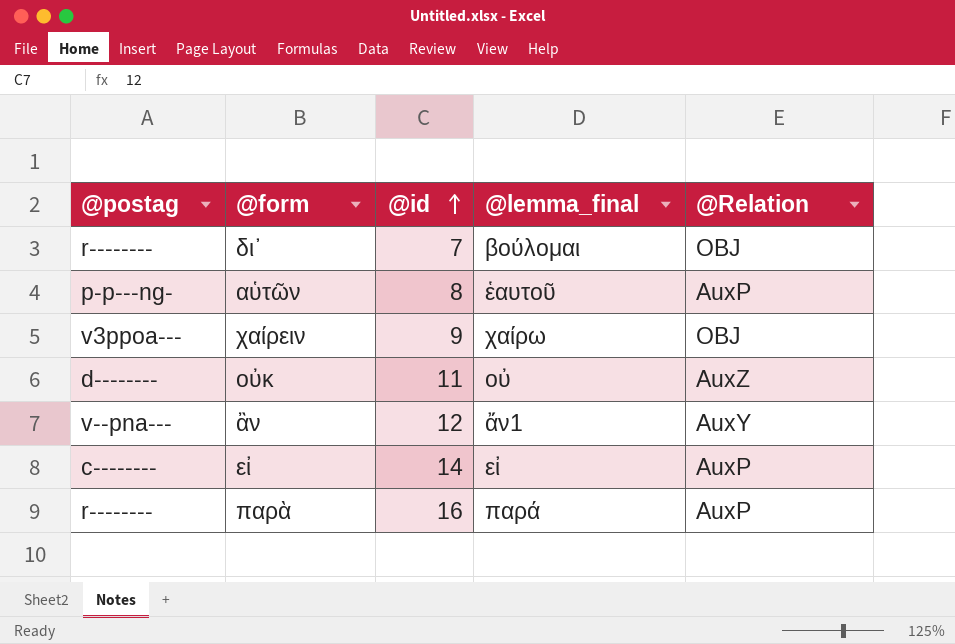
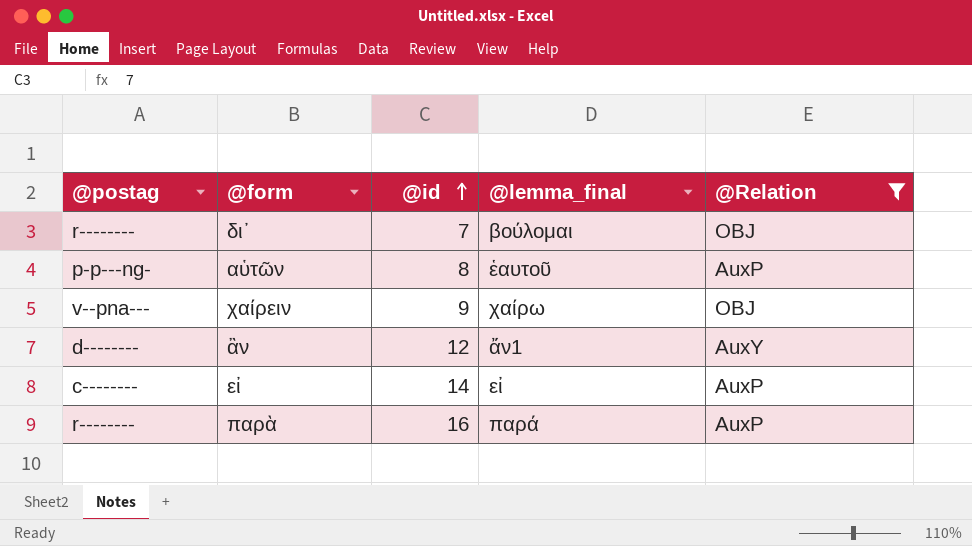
filter: none -> @Relation != AuxZ
χαίρειν | @postag: v3ppoa--- -> v--pna---
ἂν | @postag: v--pna--- -> d--------

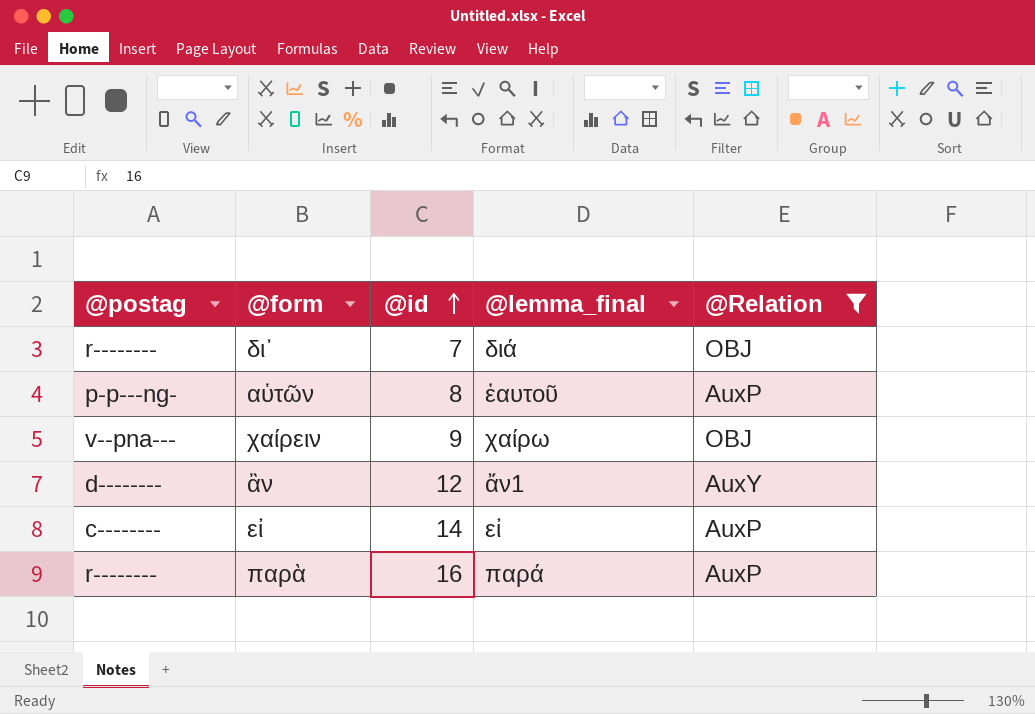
δι᾽ | @lemma_final: βούλομαι -> διά

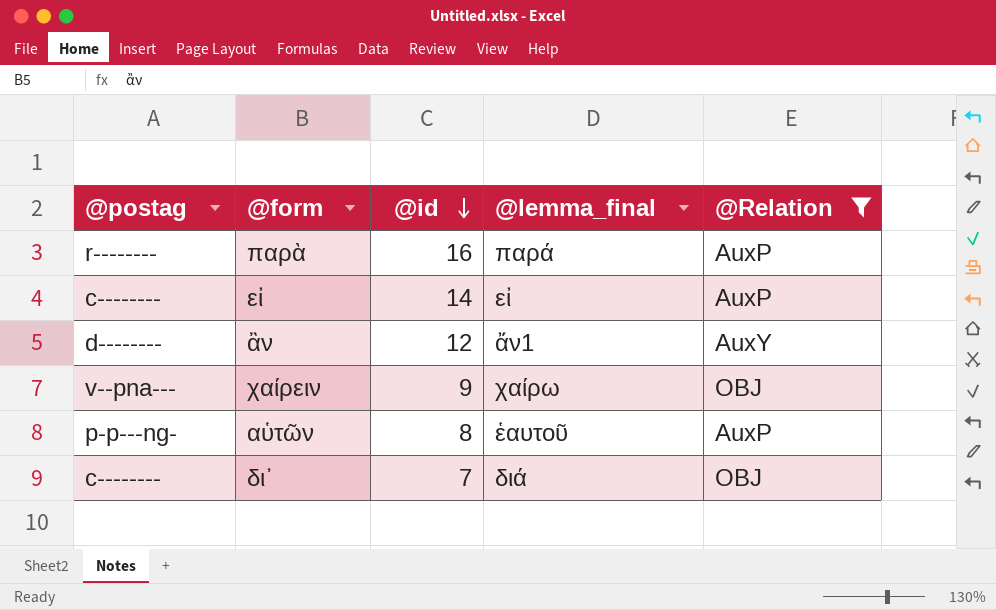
row order: @id ascending -> @id descending
δι᾽ | @postag: r-------- -> c--------

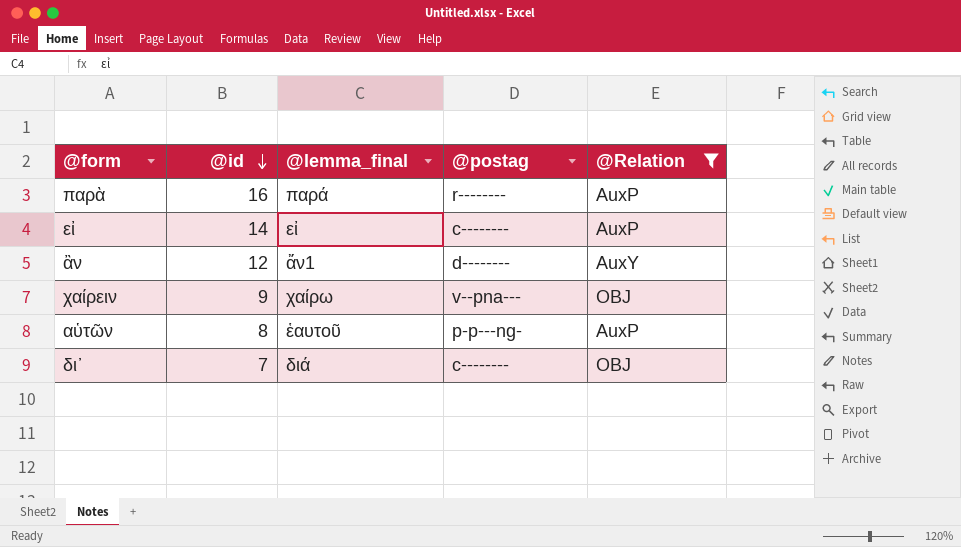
column @postag | position: 1 -> 4

